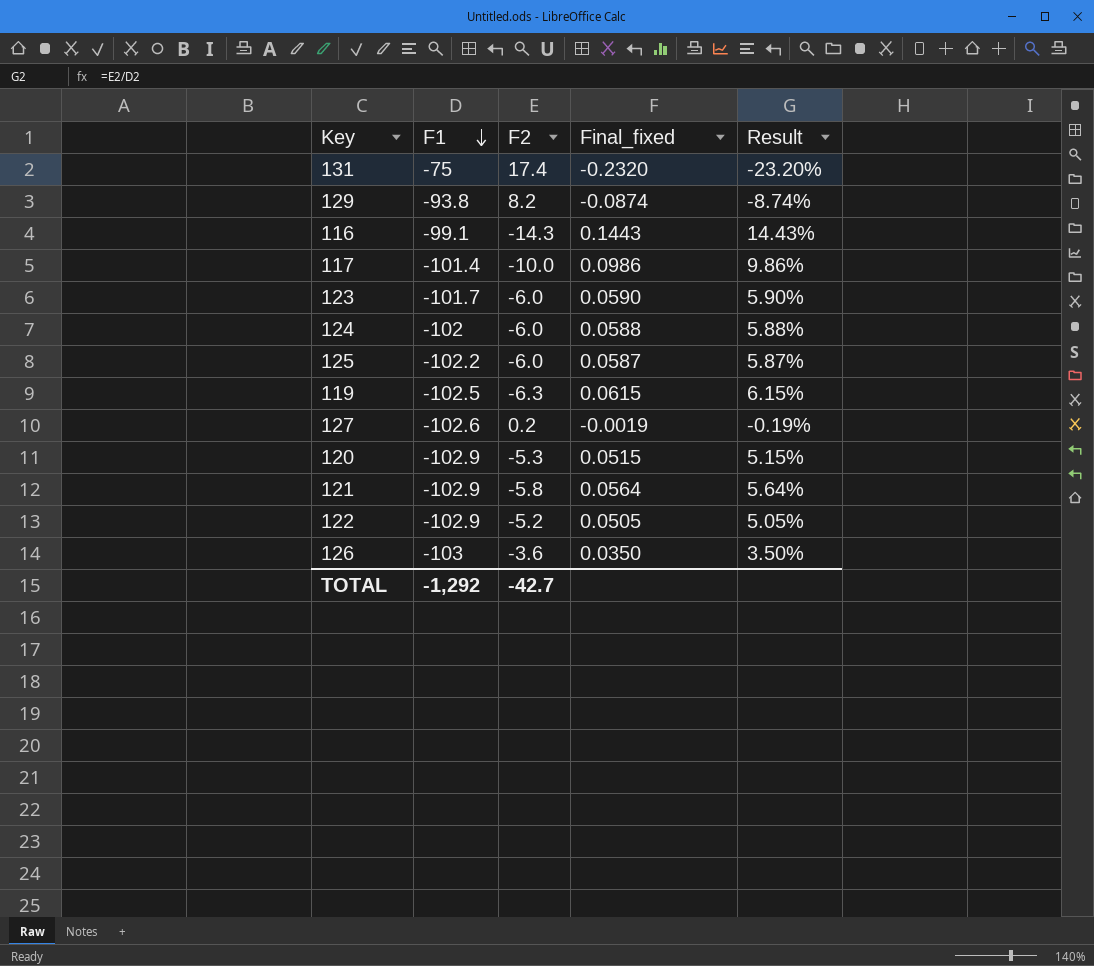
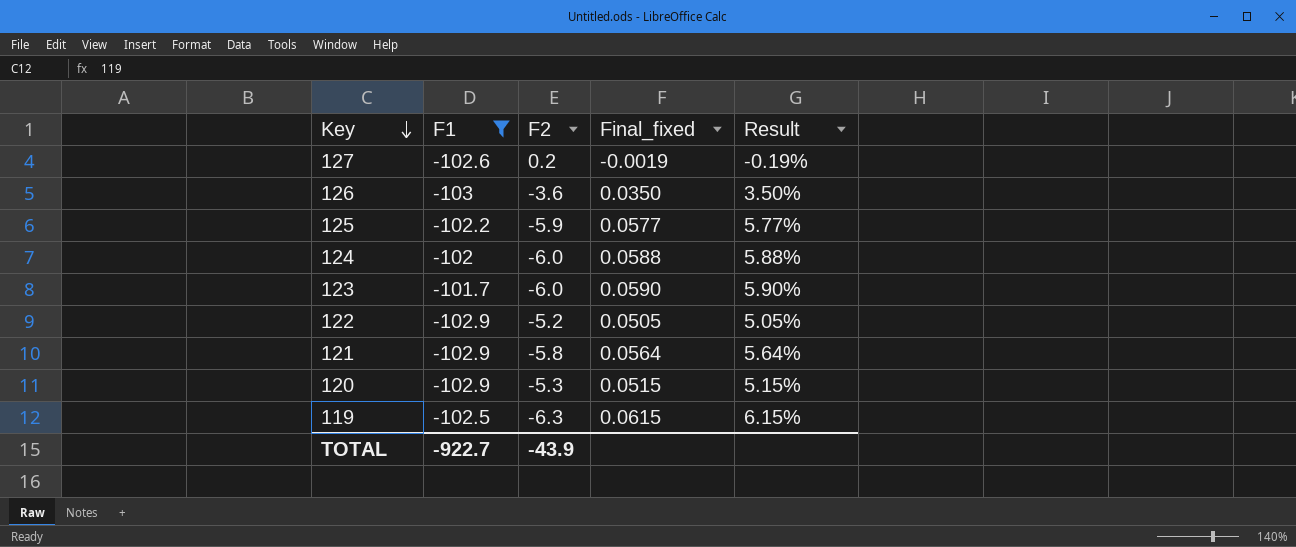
filter: none -> F1 <= -101.7
row order: F1 descending -> Key descending
125 | F2: -6.0 -> -5.9
125 | Final_fixed: 0.0587 -> 0.0577
125 | Result: 5.87% -> 5.77%
TOTAL | F1: -1,292 -> -922.7
TOTAL | F2: -42.7 -> -43.9

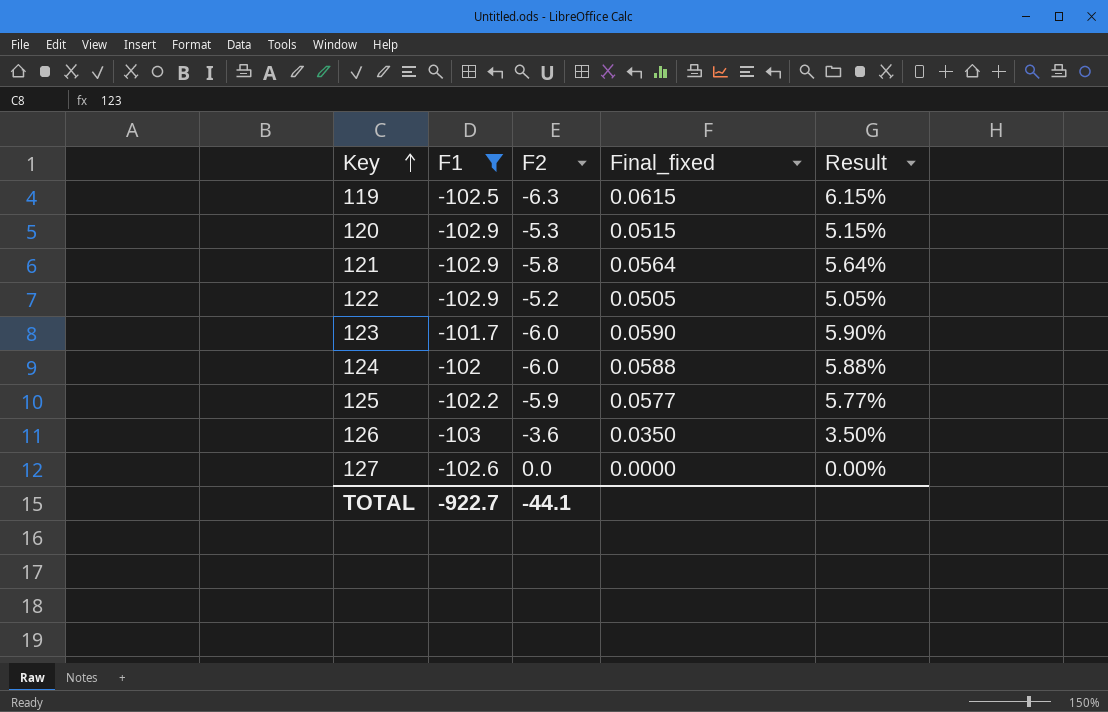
row order: Key descending -> Key ascending
127 | F2: 0.2 -> 0.0
127 | Final_fixed: -0.0019 -> 0.0000
127 | Result: -0.19% -> 0.00%
TOTAL | F2: -43.9 -> -44.1

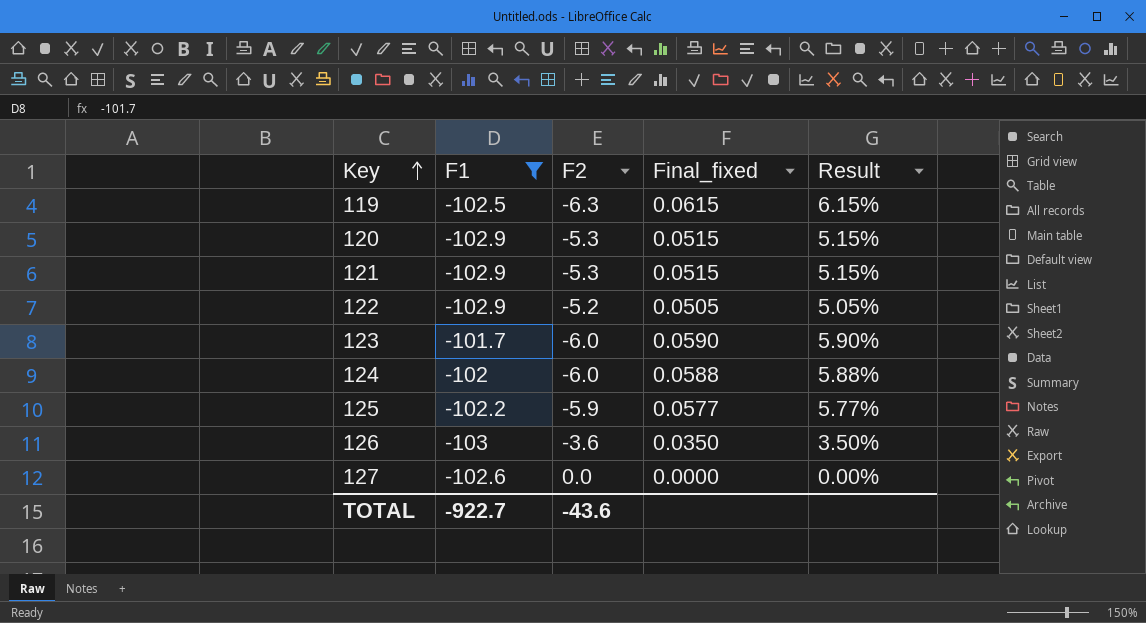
121 | F2: -5.8 -> -5.3
121 | Final_fixed: 0.0564 -> 0.0515
121 | Result: 5.64% -> 5.15%
TOTAL | F2: -44.1 -> -43.6

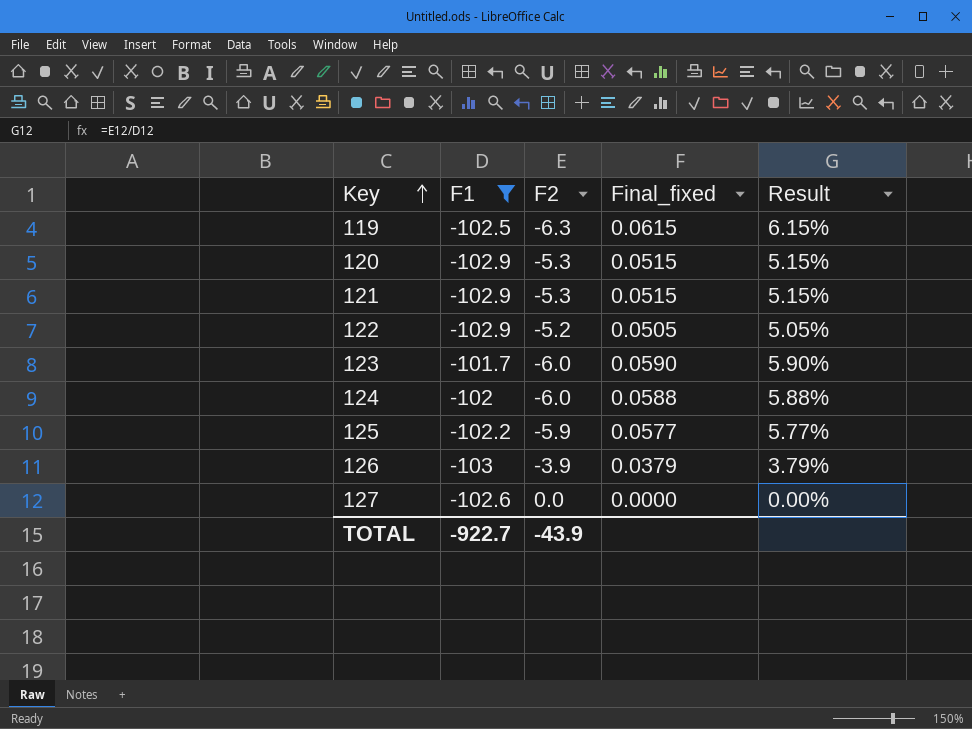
126 | F2: -3.6 -> -3.9
126 | Final_fixed: 0.0350 -> 0.0379
126 | Result: 3.50% -> 3.79%
TOTAL | F2: -43.6 -> -43.9

